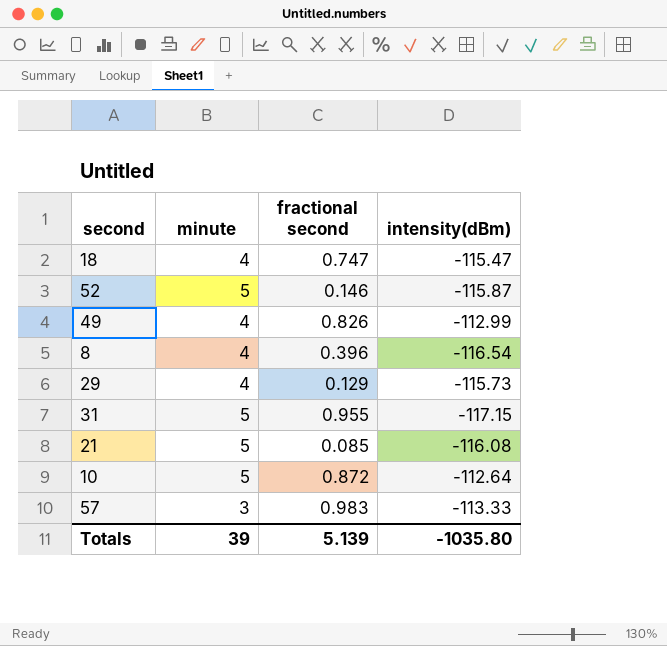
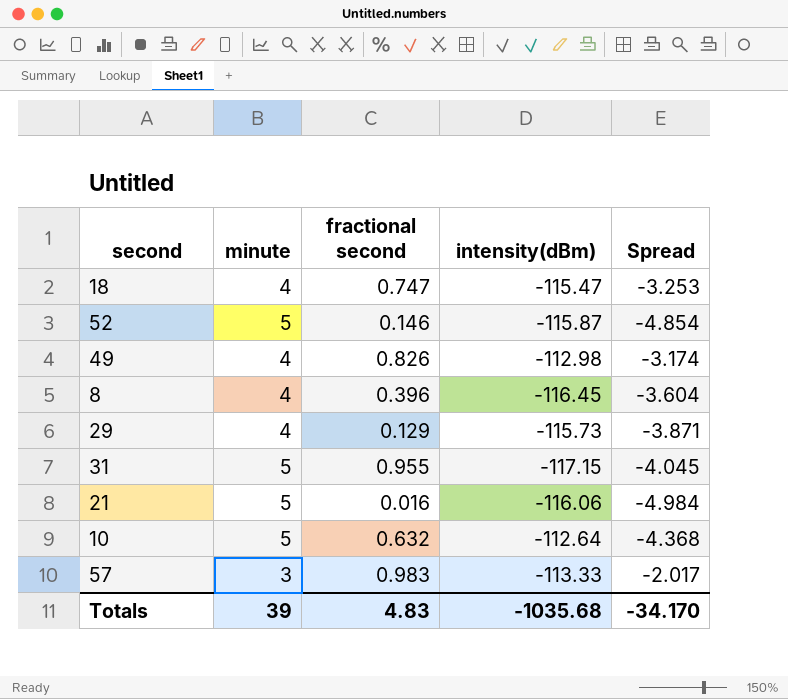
column Spread | formula: none -> [fractional second] - [minute]
49 | intensity(dBm): -112.99 -> -112.98
8 | intensity(dBm): -116.54 -> -116.45
21 | fractional second: 0.085 -> 0.016
21 | intensity(dBm): -116.08 -> -116.06
10 | fractional second: 0.872 -> 0.632
Totals | fractional second: 5.139 -> 4.83
Totals | intensity(dBm): -1035.80 -> -1035.68

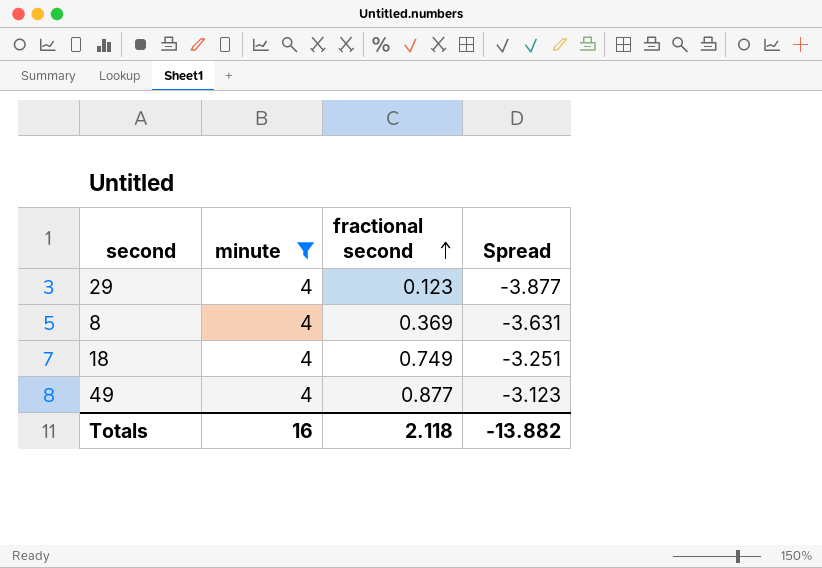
filter: none -> minute = 4
row order: none -> fractional second ascending
column intensity(dBm) | position: 4 -> none
29 | fractional second: 0.129 -> 0.123
29 | Spread: -3.871 -> -3.877
8 | fractional second: 0.396 -> 0.369
8 | Spread: -3.604 -> -3.631
18 | fractional second: 0.747 -> 0.749
18 | Spread: -3.253 -> -3.251
49 | fractional second: 0.826 -> 0.877
49 | Spread: -3.174 -> -3.123
Totals | minute: 39 -> 16
Totals | fractional second: 4.83 -> 2.118
Totals | Spread: -34.170 -> -13.882

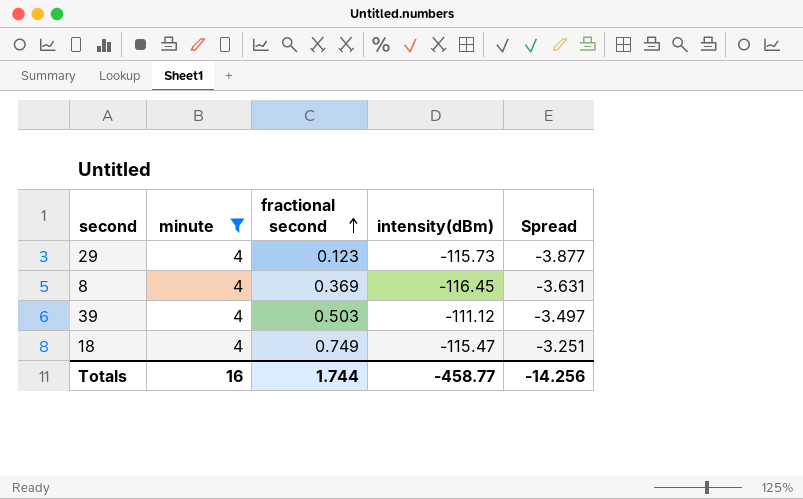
column intensity(dBm) | position: none -> 4
row 49: 4 | 0.877 | -3.123 -> none
row 39: none -> 4 | 0.503 | -111.12 | -3.497
Totals | fractional second: 2.118 -> 1.744
Totals | Spread: -13.882 -> -14.256

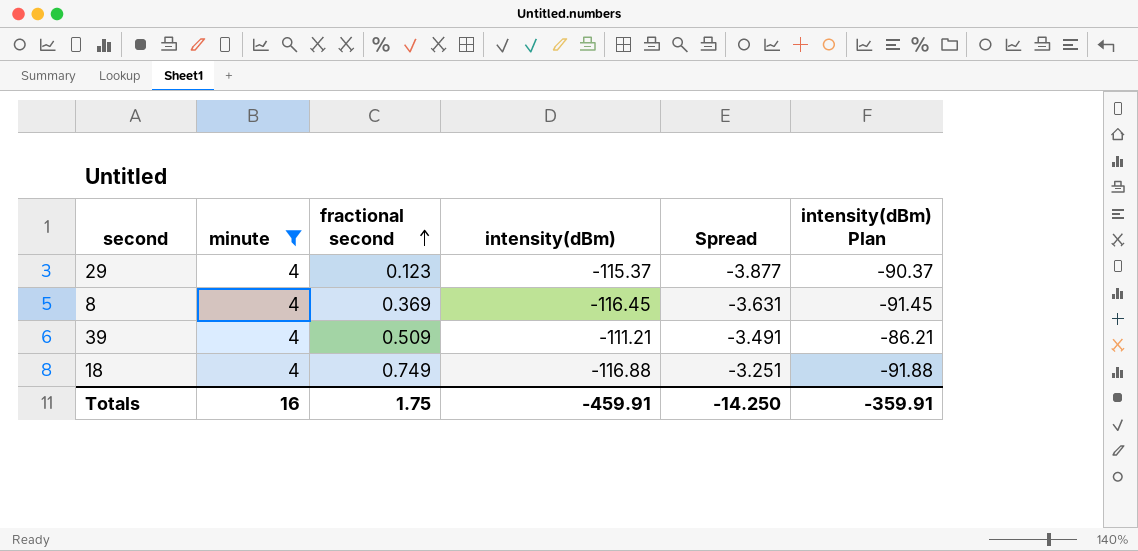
column intensity(dBm) Plan | formula: none -> [intensity(dBm)] + 25
29 | intensity(dBm): -115.73 -> -115.37
39 | fractional second: 0.503 -> 0.509
39 | intensity(dBm): -111.12 -> -111.21
39 | Spread: -3.497 -> -3.491
18 | intensity(dBm): -115.47 -> -116.88
Totals | fractional second: 1.744 -> 1.75
Totals | intensity(dBm): -458.77 -> -459.91
Totals | Spread: -14.256 -> -14.250

